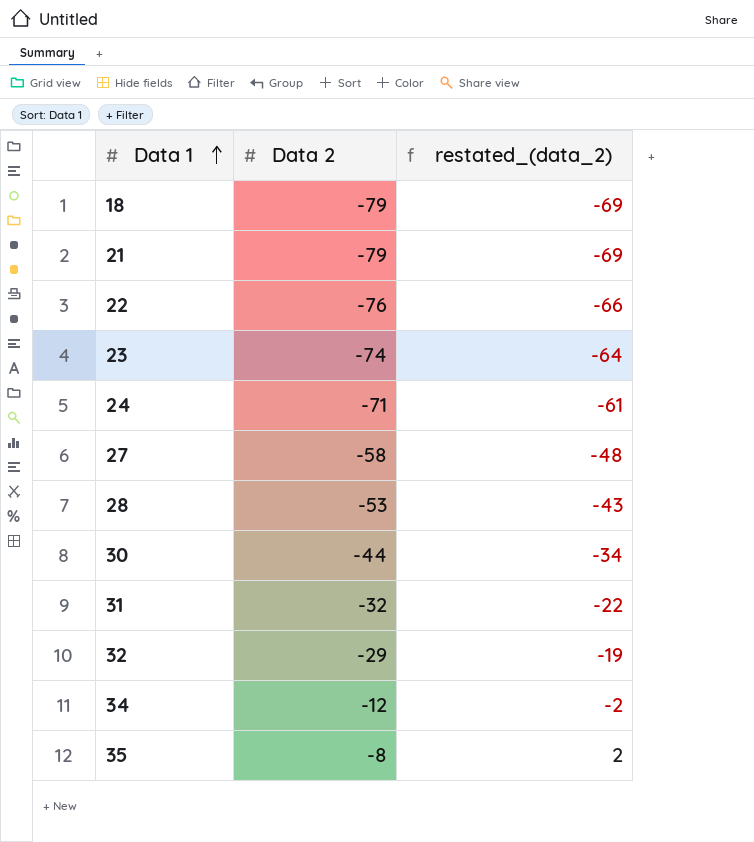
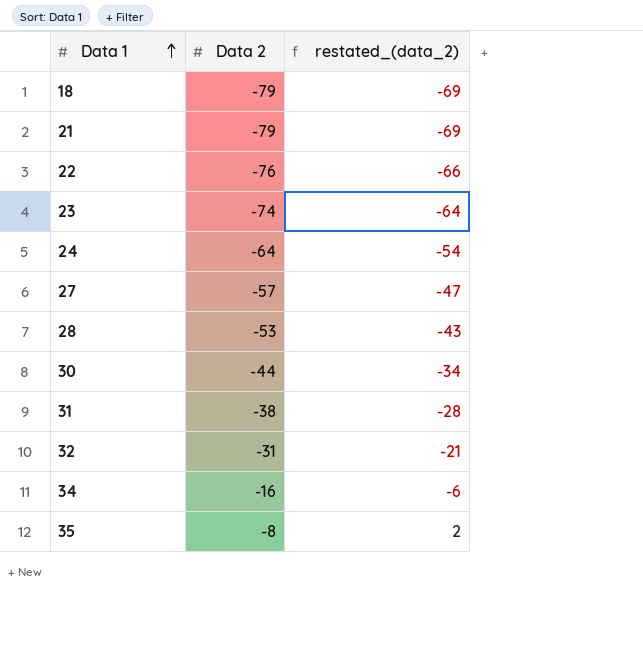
24 | Data 2: -71 -> -64
24 | restated_(data_2): -61 -> -54
27 | Data 2: -58 -> -57
27 | restated_(data_2): -48 -> -47
31 | Data 2: -32 -> -38
31 | restated_(data_2): -22 -> -28
32 | Data 2: -29 -> -31
32 | restated_(data_2): -19 -> -21
34 | Data 2: -12 -> -16
34 | restated_(data_2): -2 -> -6

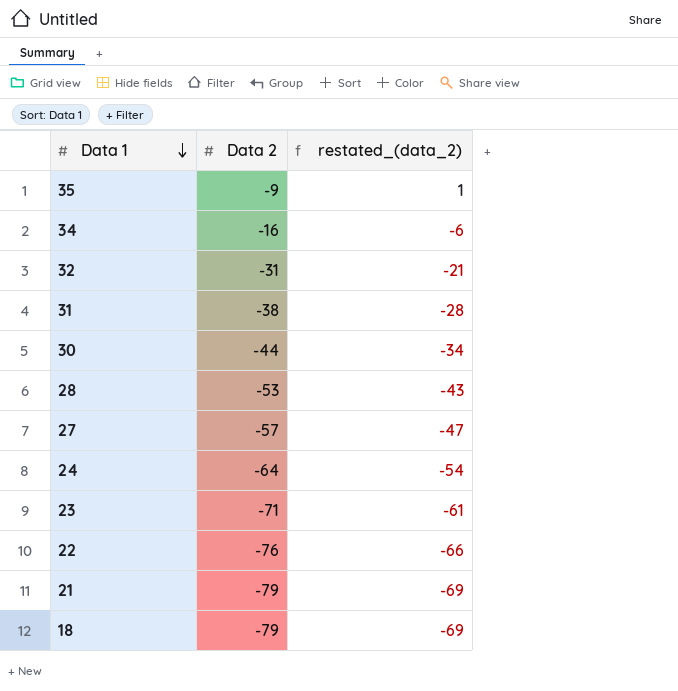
row order: Data 1 ascending -> Data 1 descending
35 | Data 2: -8 -> -9
35 | restated_(data_2): 2 -> 1
23 | Data 2: -74 -> -71
23 | restated_(data_2): -64 -> -61

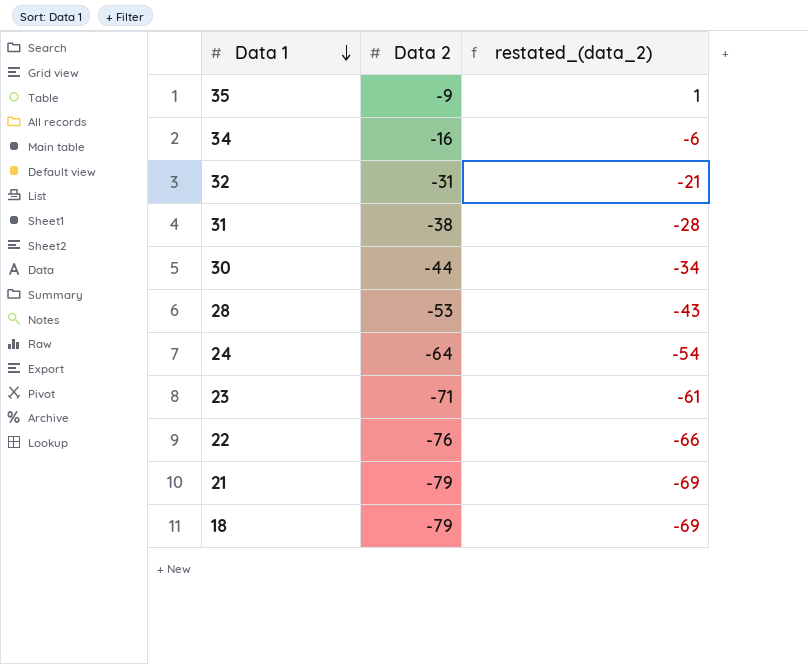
row 27: -57 | -47 -> none

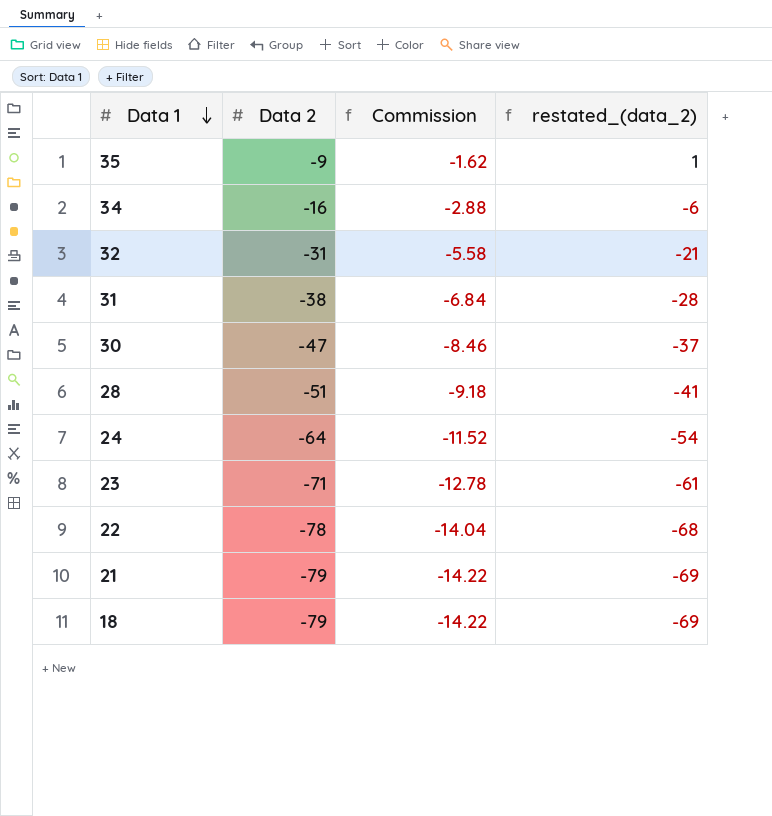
column Commission | formula: none -> [Data 2] * 0.18
30 | Data 2: -44 -> -47
30 | restated_(data_2): -34 -> -37
28 | Data 2: -53 -> -51
28 | restated_(data_2): -43 -> -41
22 | Data 2: -76 -> -78
22 | restated_(data_2): -66 -> -68

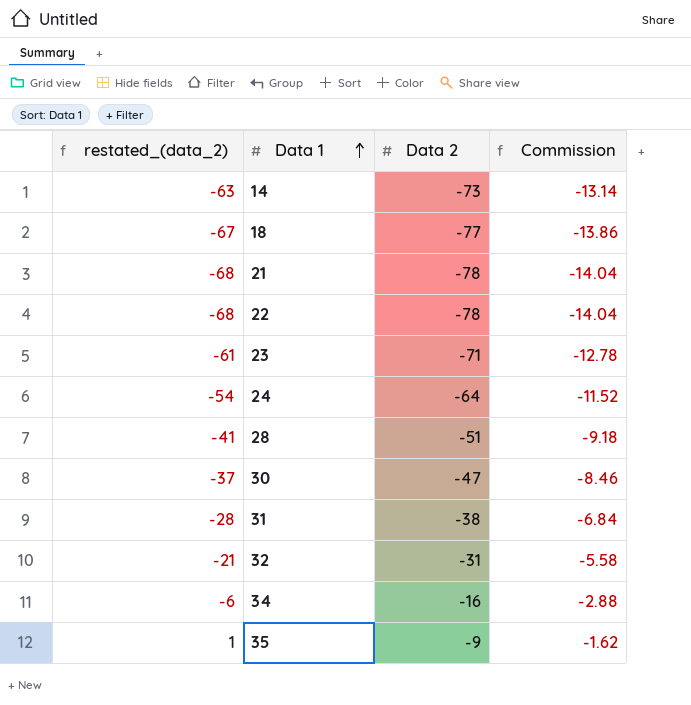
row order: Data 1 descending -> Data 1 ascending
column restated_(data_2) | position: 4 -> 1
row 14: none -> -63 | -73 | -13.14
18 | restated_(data_2): -69 -> -67
18 | Data 2: -79 -> -77
18 | Commission: -14.22 -> -13.86
21 | restated_(data_2): -69 -> -68
21 | Data 2: -79 -> -78
21 | Commission: -14.22 -> -14.04

